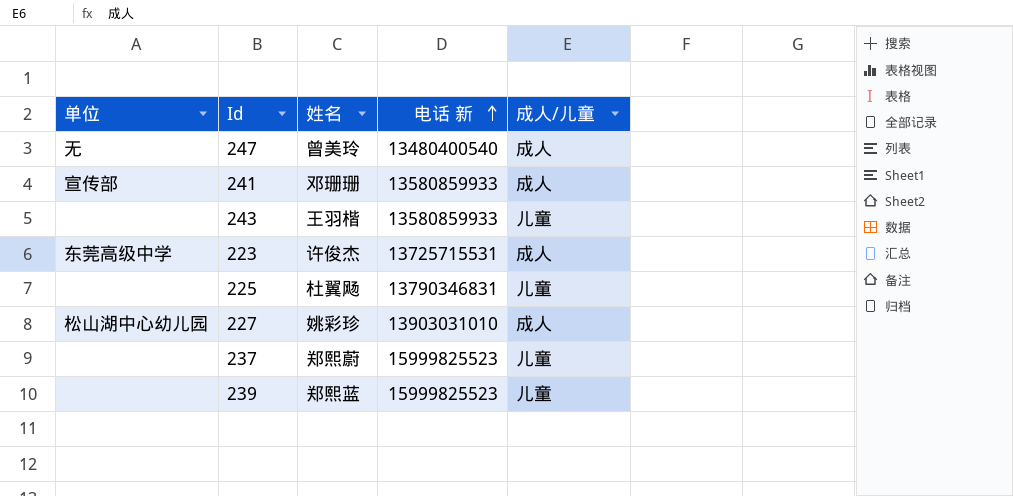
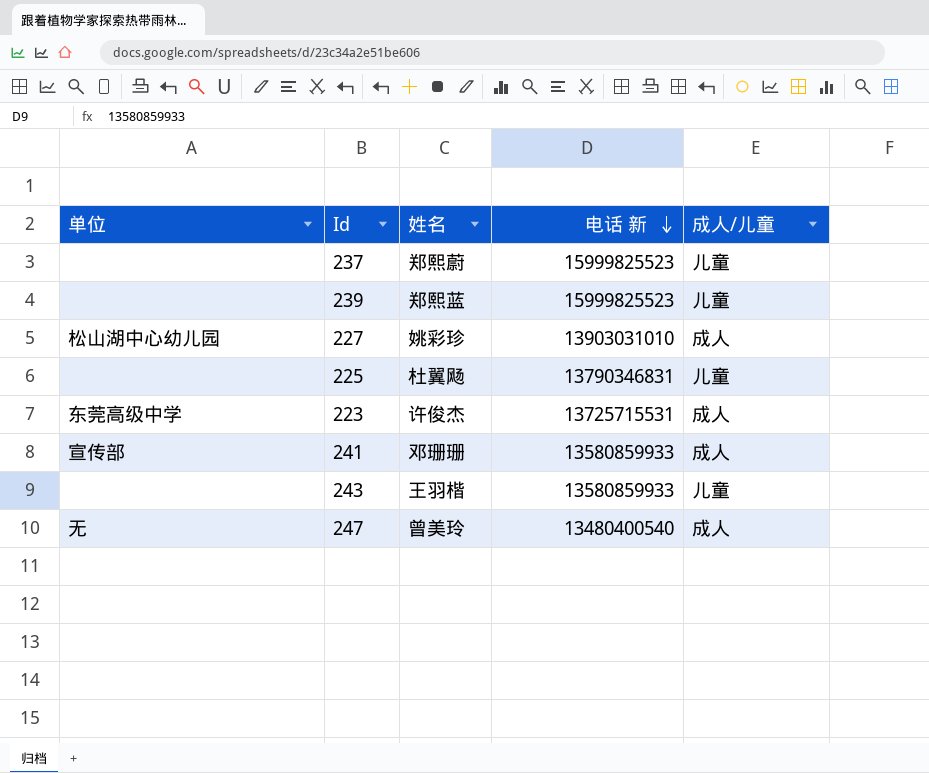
row order: 电话 新 ascending -> 电话 新 descending

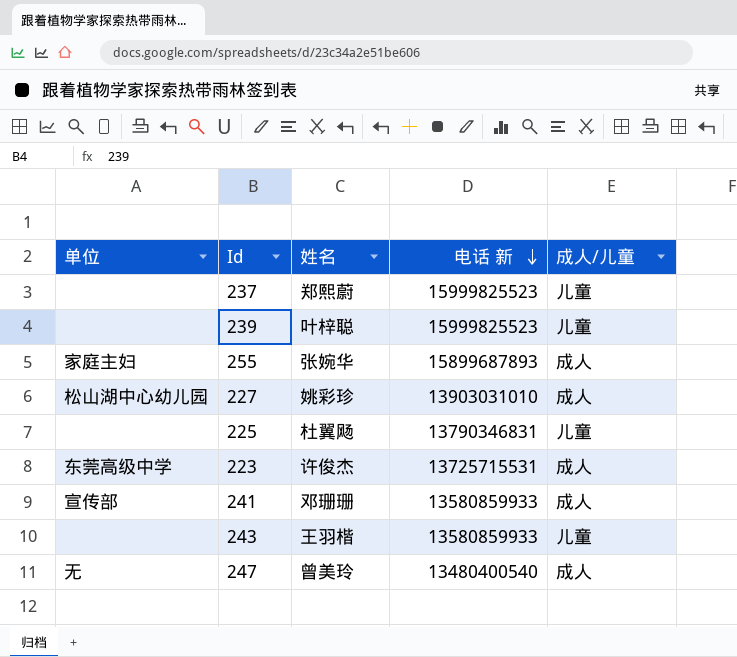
239 | 姓名: 郑熙蓝 -> 叶梓聪
row 255: none -> 家庭主妇 | 张婉华 | 15899687893 | 成人

